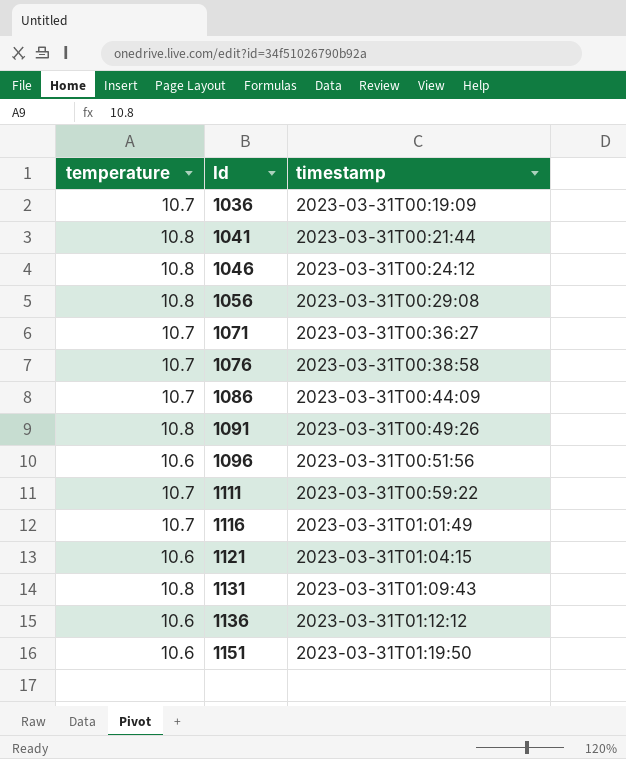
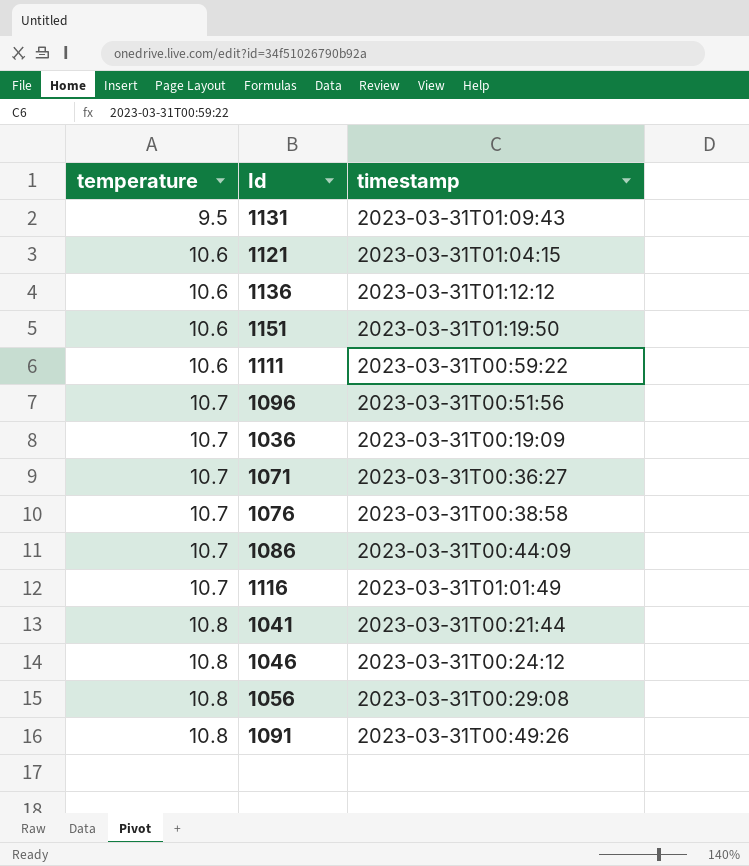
row order: Id ascending -> temperature ascending
1131 | temperature: 10.8 -> 9.5
1111 | temperature: 10.7 -> 10.6
1096 | temperature: 10.6 -> 10.7

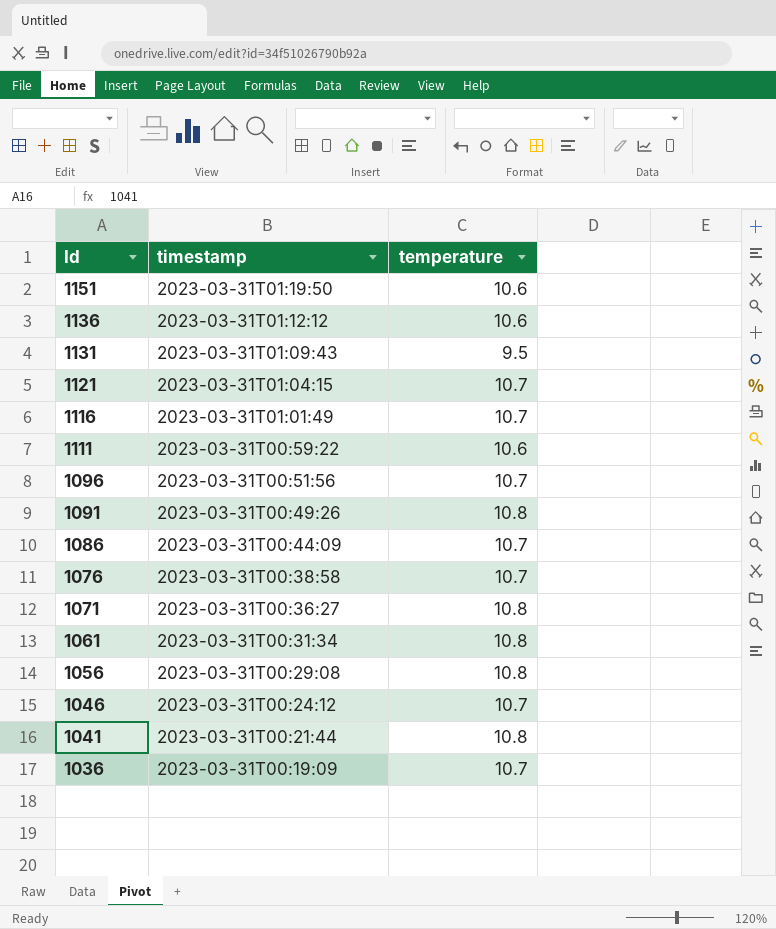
row order: temperature ascending -> Id descending
column temperature | position: 1 -> 3
1121 | temperature: 10.6 -> 10.7
1071 | temperature: 10.7 -> 10.8
row 1061: none -> 2023-03-31T00:31:34 | 10.8
1046 | temperature: 10.8 -> 10.7

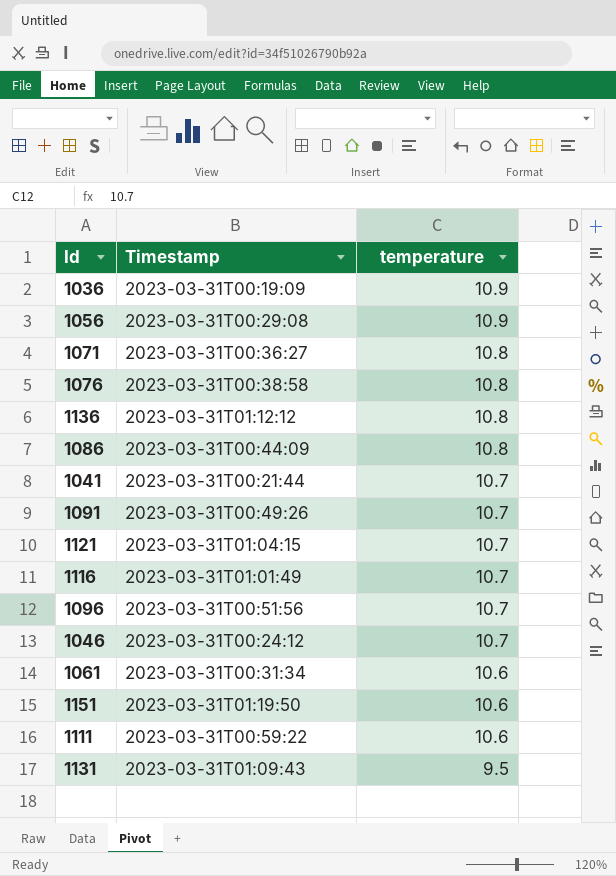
row order: Id descending -> temperature descending
column name: timestamp -> Timestamp
1036 | temperature: 10.7 -> 10.9
1056 | temperature: 10.8 -> 10.9
1076 | temperature: 10.7 -> 10.8
1136 | temperature: 10.6 -> 10.8
1086 | temperature: 10.7 -> 10.8
1041 | temperature: 10.8 -> 10.7
1091 | temperature: 10.8 -> 10.7
1061 | temperature: 10.8 -> 10.6

